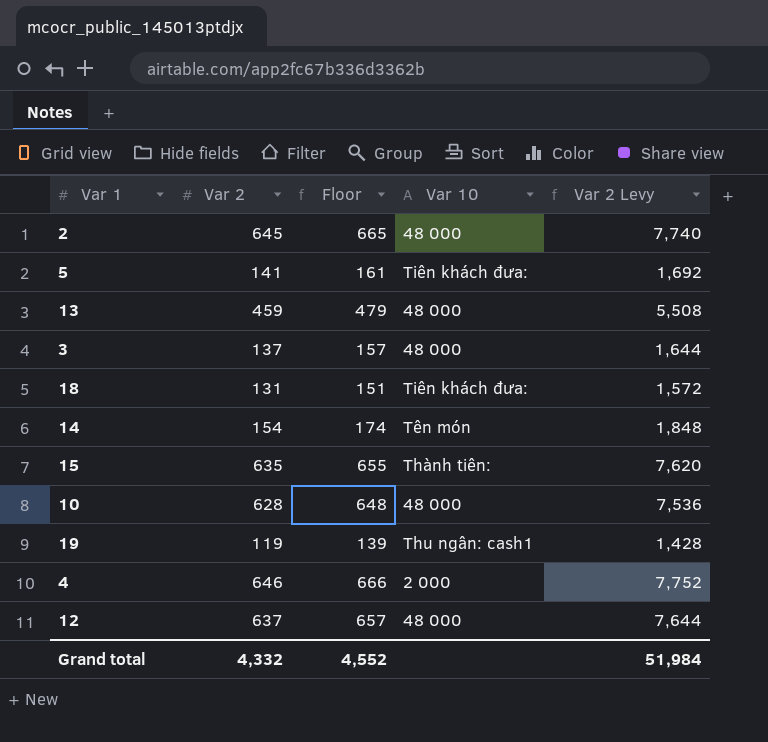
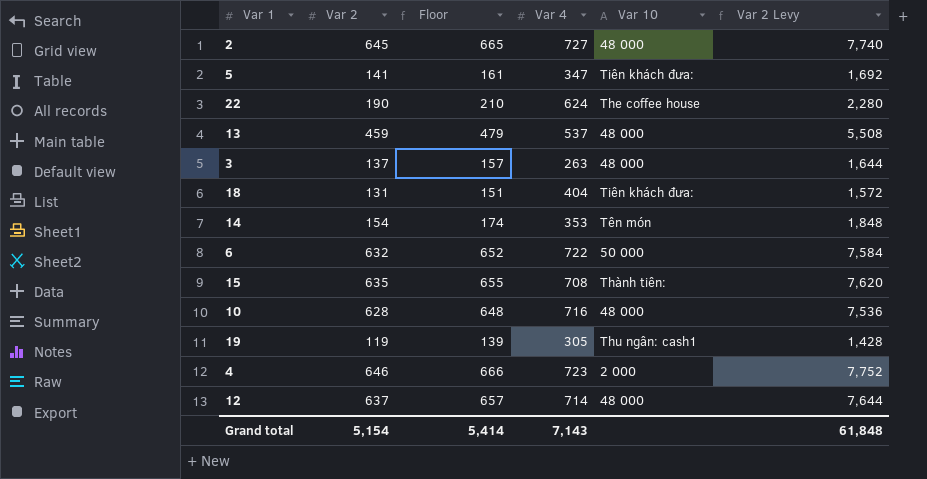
column Var 4 | position: none -> 4
row 22: none -> 190 | 210 | 624 | The coffee house | 2,280
row 6: none -> 632 | 652 | 722 | 50 000 | 7,584
Grand total | Var 2: 4,332 -> 5,154
Grand total | Floor: 4,552 -> 5,414
Grand total | Var 2 Levy: 51,984 -> 61,848

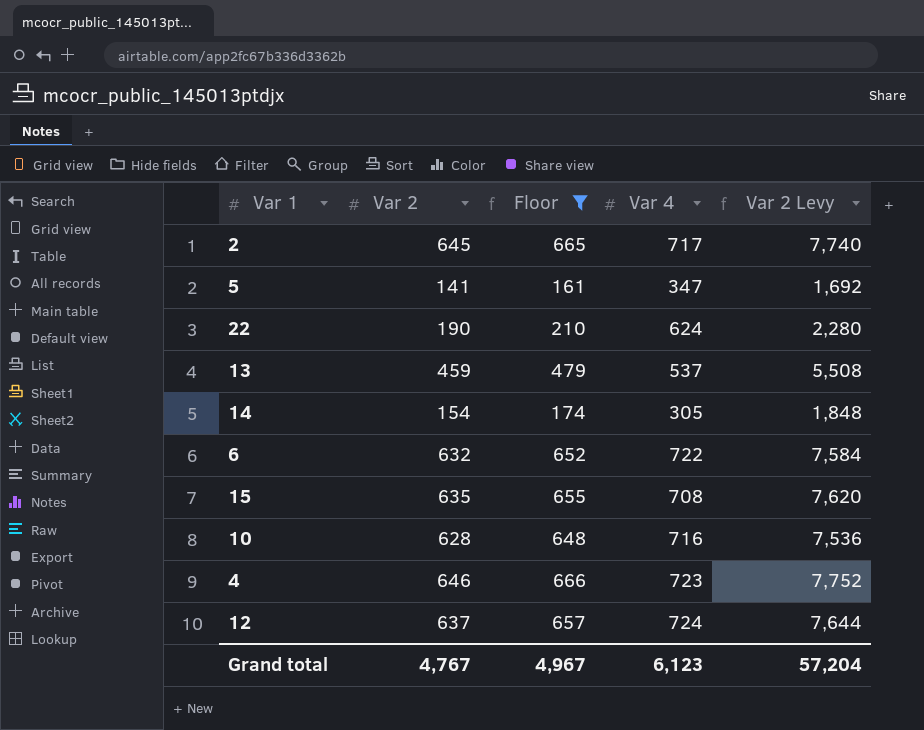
filter: none -> Floor >= 161
column Var 10 | position: 5 -> none
2 | Var 4: 727 -> 717
14 | Var 4: 353 -> 305
12 | Var 4: 714 -> 724
Grand total | Var 2: 5,154 -> 4,767
Grand total | Floor: 5,414 -> 4,967
Grand total | Var 4: 7,143 -> 6,123
Grand total | Var 2 Levy: 61,848 -> 57,204

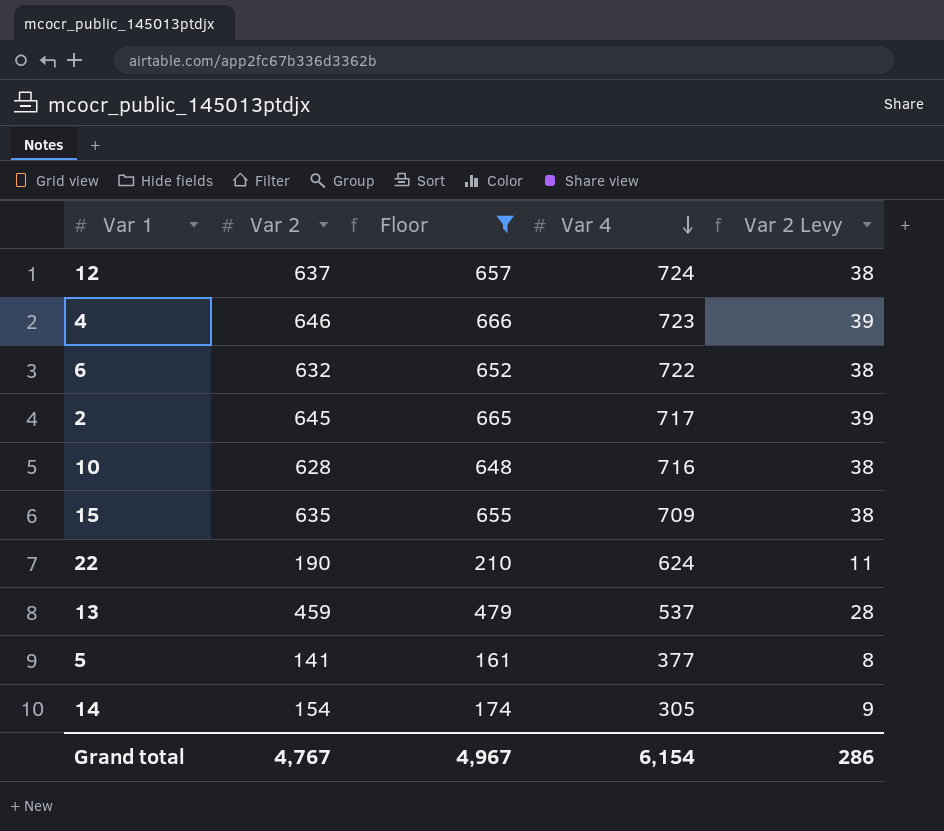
row order: none -> Var 4 descending
column Var 2 Levy | formula: [Var 2] * 12 -> [Var 2] * 0.06
15 | Var 4: 708 -> 709
5 | Var 4: 347 -> 377
Grand total | Var 4: 6,123 -> 6,154
Grand total | Var 2 Levy: 57,204 -> 286

